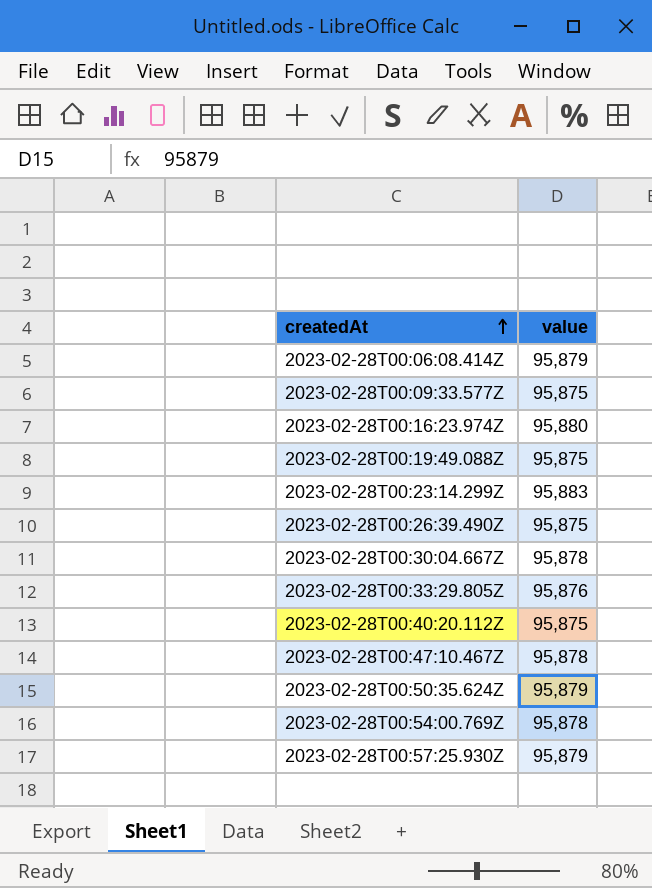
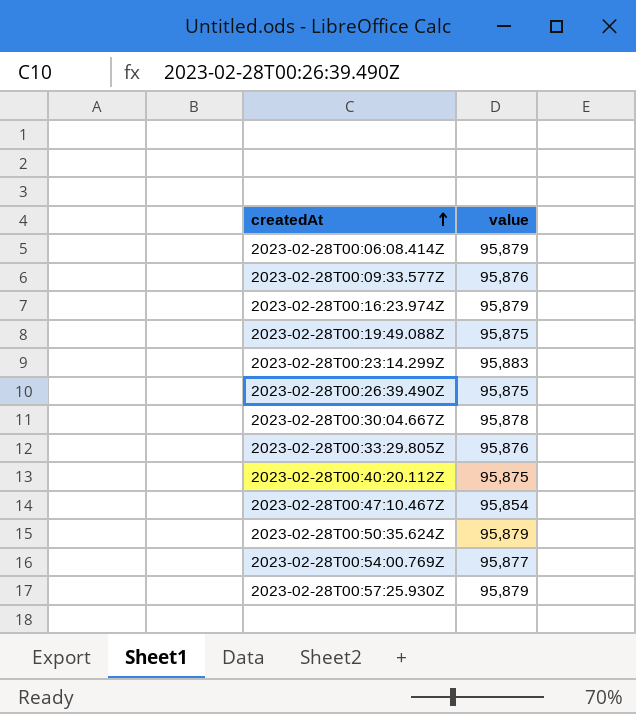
2023-02-28T00:09:33.577Z | value: 95,875 -> 95,876
2023-02-28T00:16:23.974Z | value: 95,880 -> 95,879
2023-02-28T00:47:10.467Z | value: 95,878 -> 95,854
2023-02-28T00:54:00.769Z | value: 95,878 -> 95,877

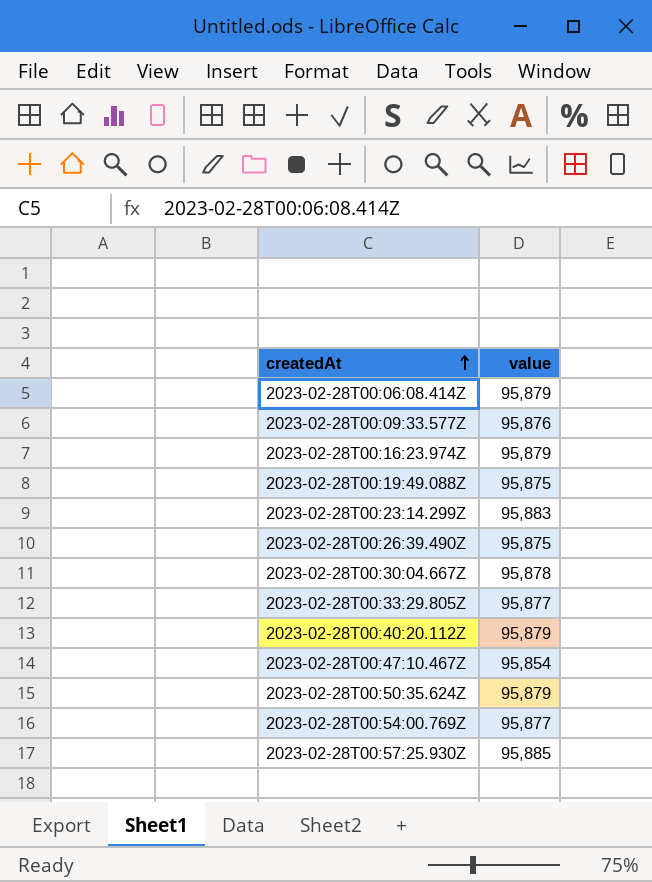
2023-02-28T00:33:29.805Z | value: 95,876 -> 95,877
2023-02-28T00:40:20.112Z | value: 95,875 -> 95,879
2023-02-28T00:57:25.930Z | value: 95,879 -> 95,885

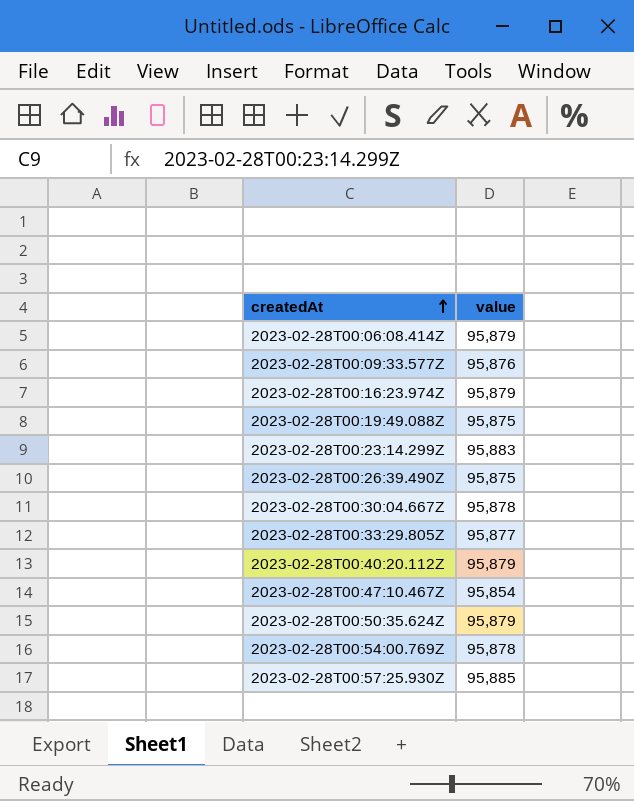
2023-02-28T00:54:00.769Z | value: 95,877 -> 95,878

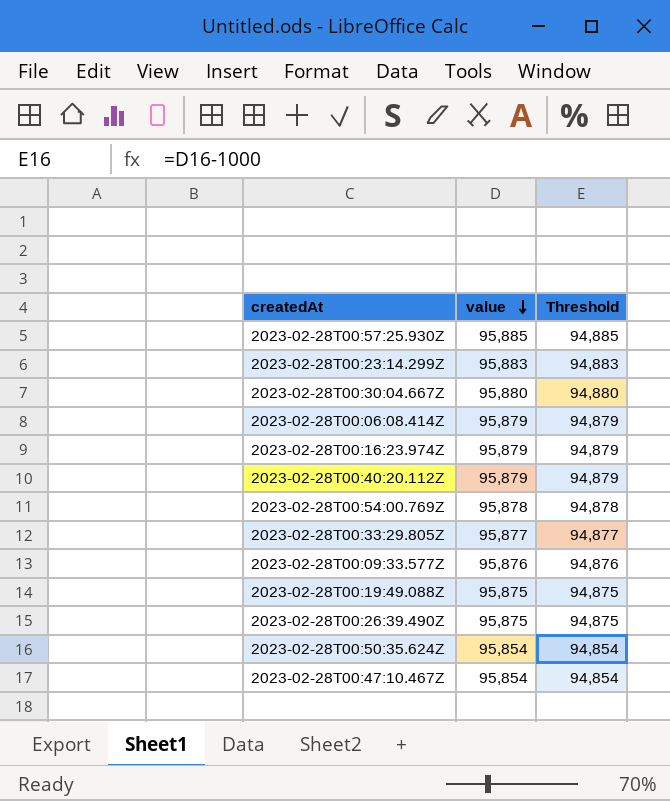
row order: createdAt ascending -> value descending
column Threshold | formula: none -> [value] - 1000
2023-02-28T00:30:04.667Z | value: 95,878 -> 95,880
2023-02-28T00:50:35.624Z | value: 95,879 -> 95,854

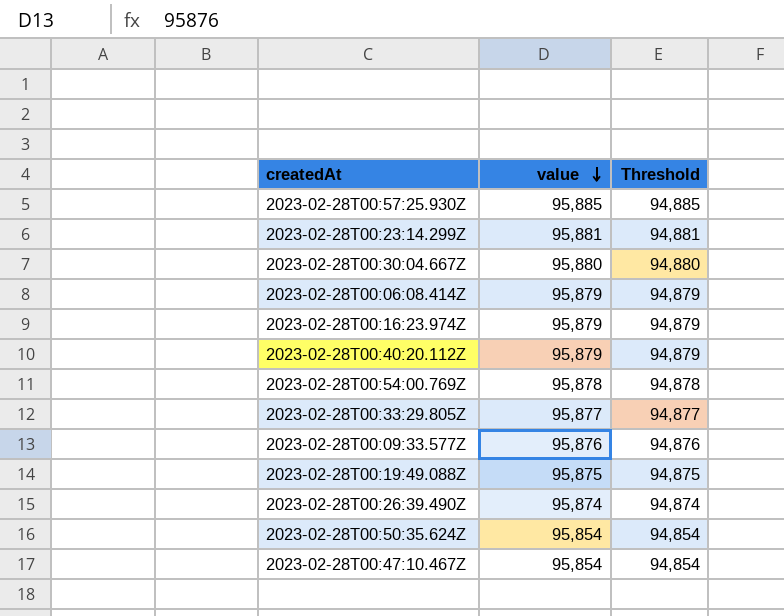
2023-02-28T00:23:14.299Z | value: 95,883 -> 95,881
2023-02-28T00:23:14.299Z | Threshold: 94,883 -> 94,881
2023-02-28T00:26:39.490Z | value: 95,875 -> 95,874
2023-02-28T00:26:39.490Z | Threshold: 94,875 -> 94,874

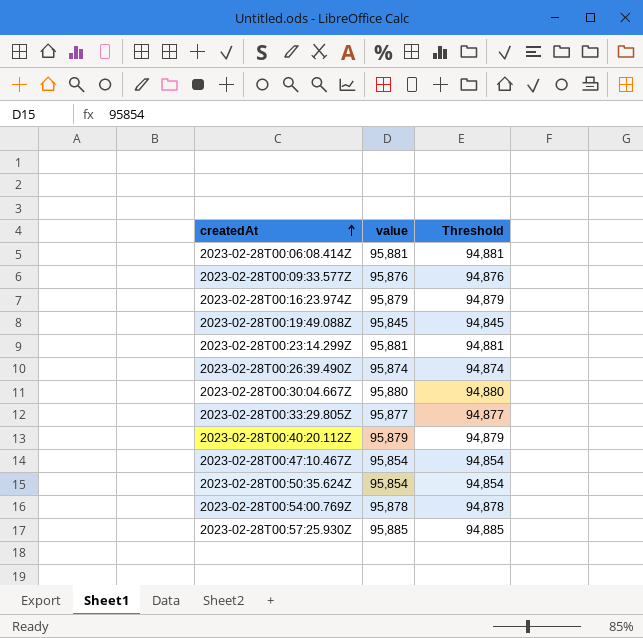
row order: value descending -> createdAt ascending
2023-02-28T00:06:08.414Z | value: 95,879 -> 95,881
2023-02-28T00:06:08.414Z | Threshold: 94,879 -> 94,881
2023-02-28T00:19:49.088Z | value: 95,875 -> 95,845
2023-02-28T00:19:49.088Z | Threshold: 94,875 -> 94,845

